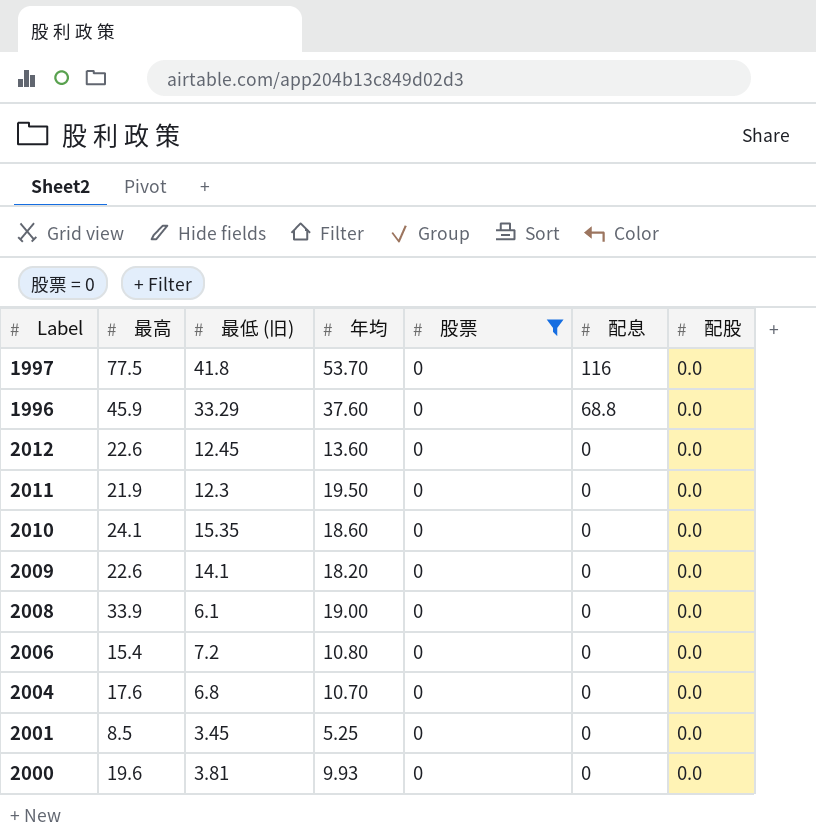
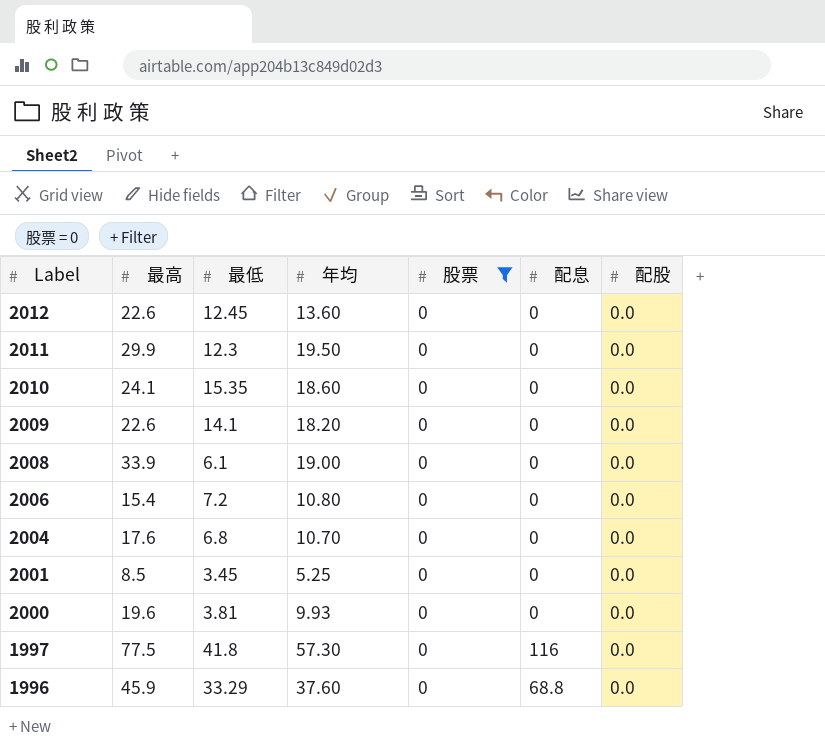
row order: 配息 descending -> Label descending
column name: 最低 (旧) -> 最低
2011 | 最高: 21.9 -> 29.9
1997 | 年均: 53.70 -> 57.30

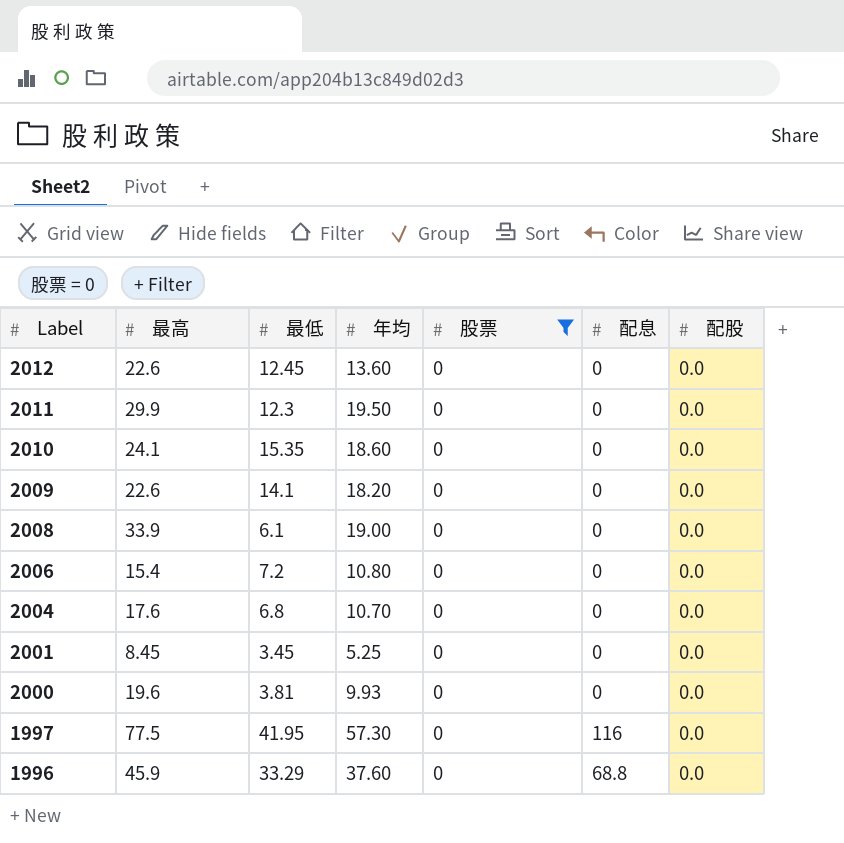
2001 | 最高: 8.5 -> 8.45
1997 | 最低: 41.8 -> 41.95

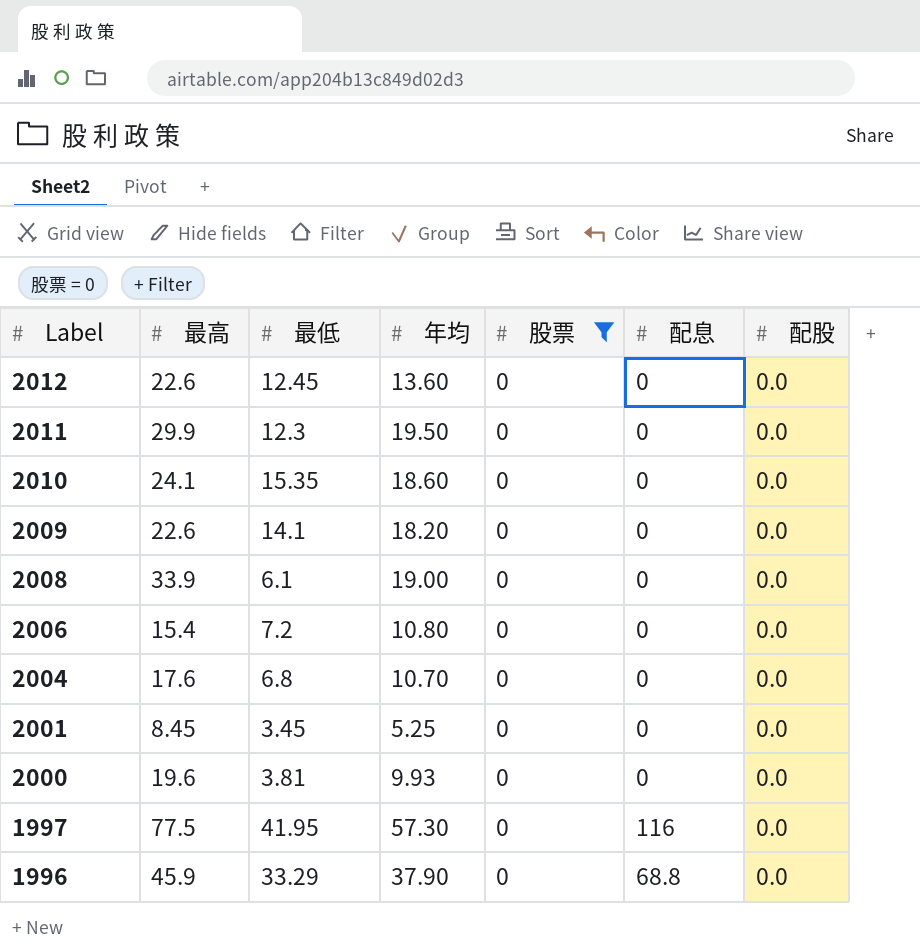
1996 | 年均: 37.60 -> 37.90

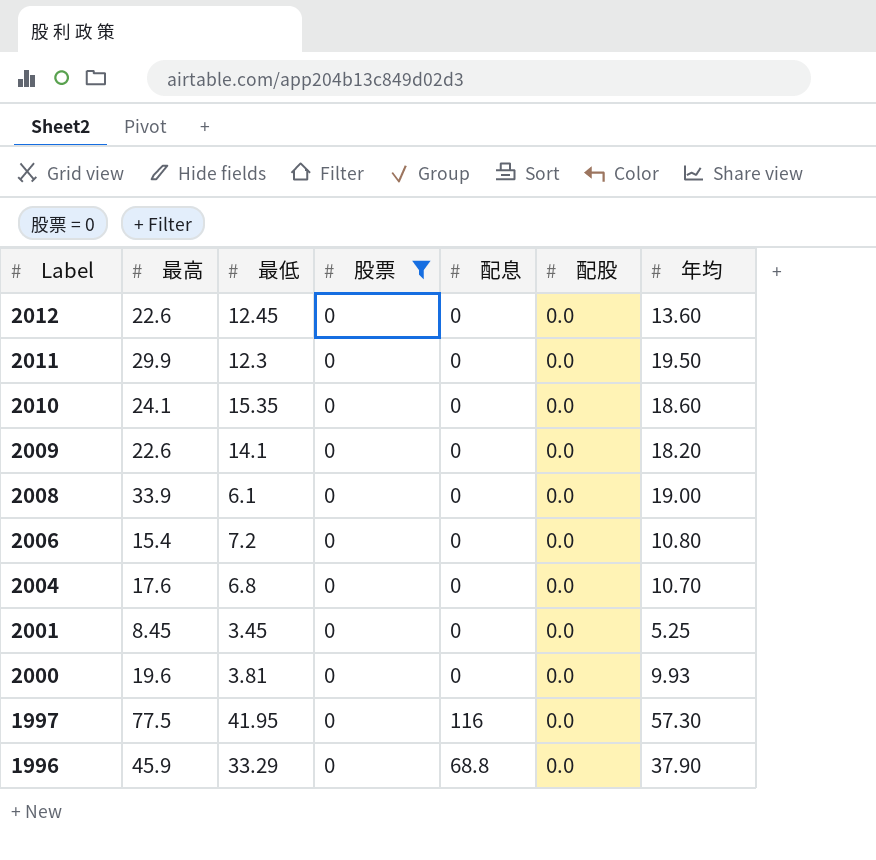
column 年均 | position: 4 -> 7

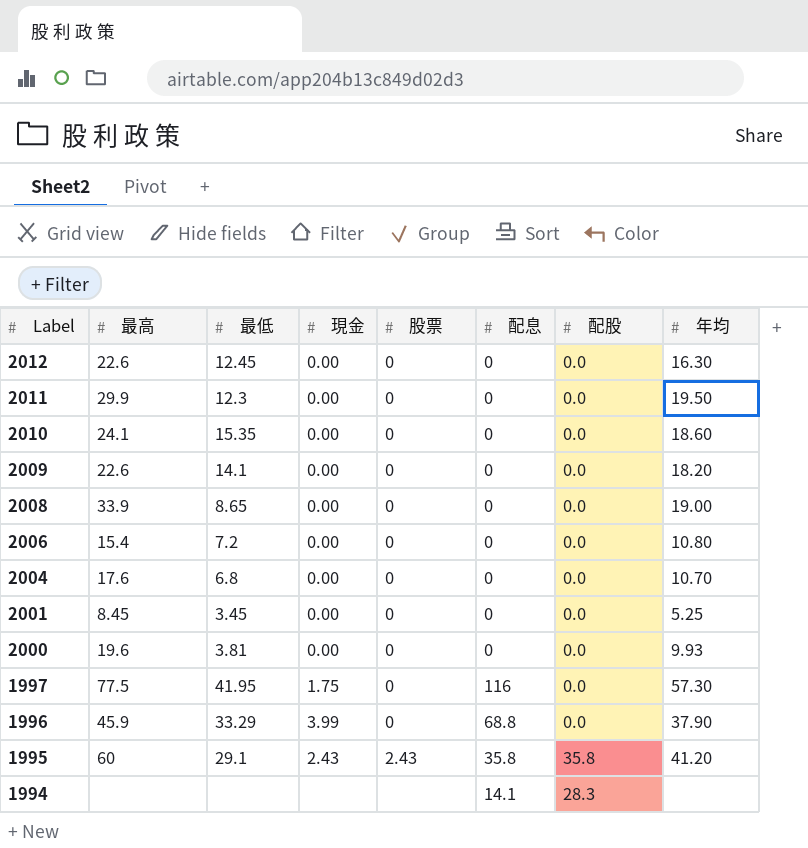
filter: 股票 = 0 -> none
column 現金 | position: none -> 4
2012 | 年均: 13.60 -> 16.30
2008 | 最低: 6.1 -> 8.65

